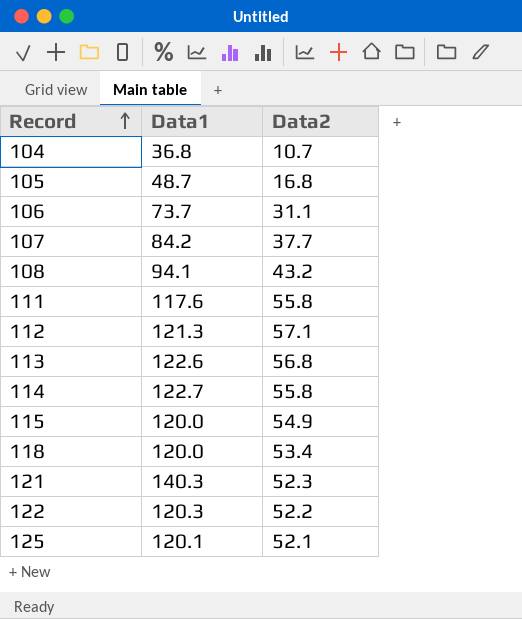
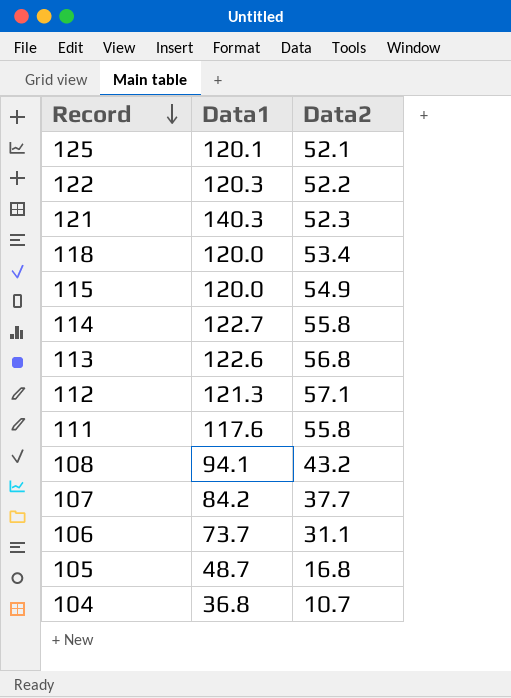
row order: Record ascending -> Record descending

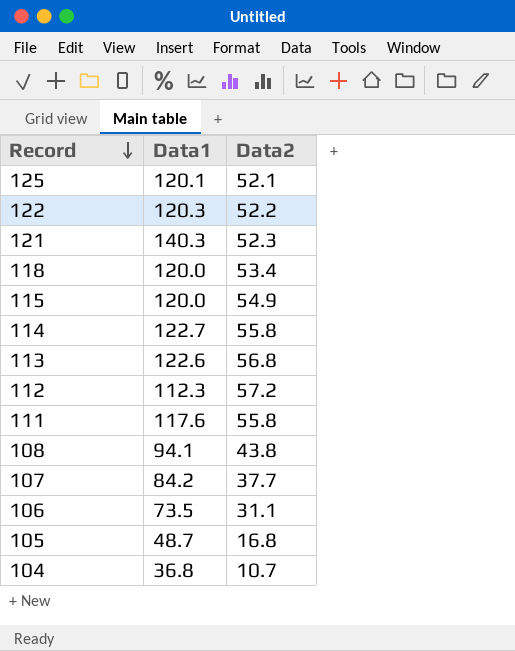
112 | Data1: 121.3 -> 112.3
112 | Data2: 57.1 -> 57.2
108 | Data2: 43.2 -> 43.8
106 | Data1: 73.7 -> 73.5

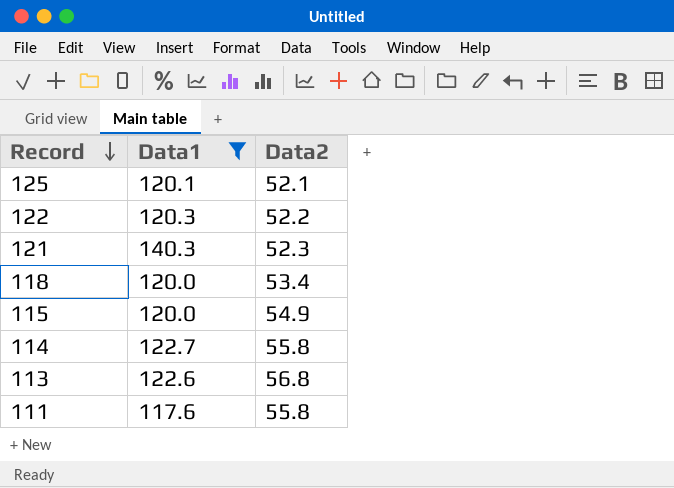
filter: none -> Data1 >= 117.6

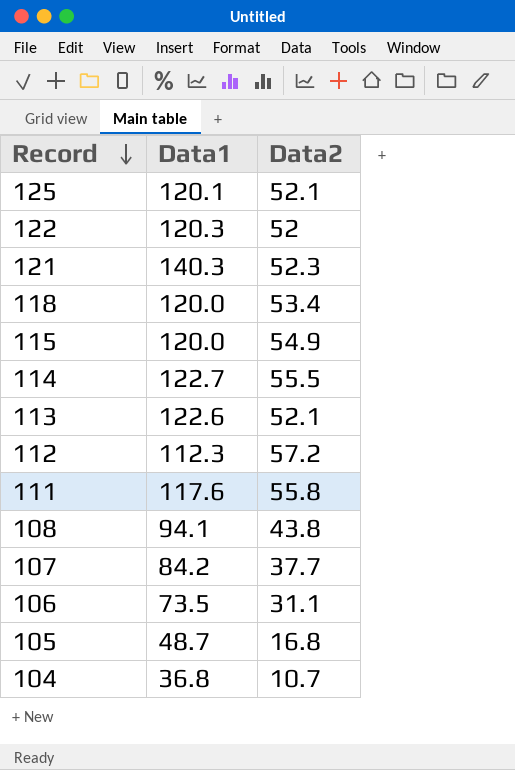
filter: Data1 >= 117.6 -> none
122 | Data2: 52.2 -> 52
114 | Data2: 55.8 -> 55.5
113 | Data2: 56.8 -> 52.1

